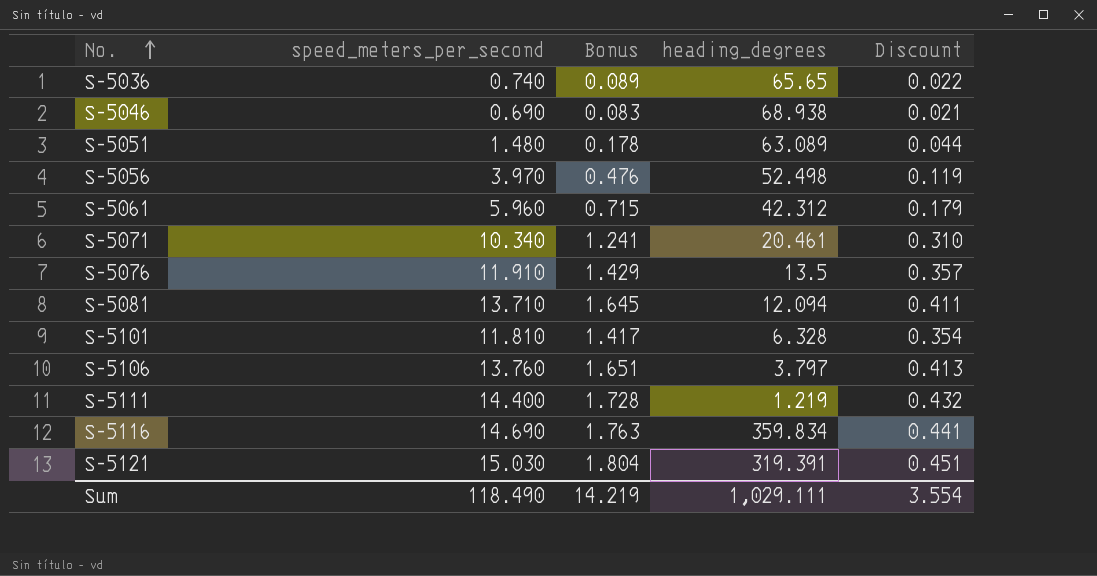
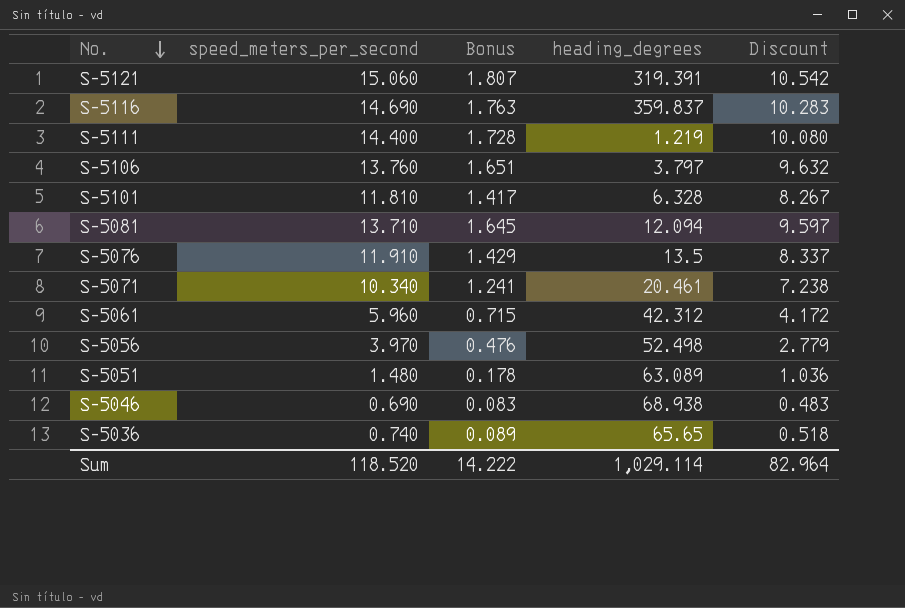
row order: No. ascending -> No. descending
column Discount | formula: [speed_meters_per_second] * 0.03 -> [speed_meters_per_second] * 0.7
S-5121 | speed_meters_per_second: 15.030 -> 15.060
S-5121 | Bonus: 1.804 -> 1.807
S-5116 | heading_degrees: 359.834 -> 359.837
Sum | speed_meters_per_second: 118.490 -> 118.520
Sum | Bonus: 14.219 -> 14.222
Sum | heading_degrees: 1,029.111 -> 1,029.114
Sum | Discount: 3.554 -> 82.964

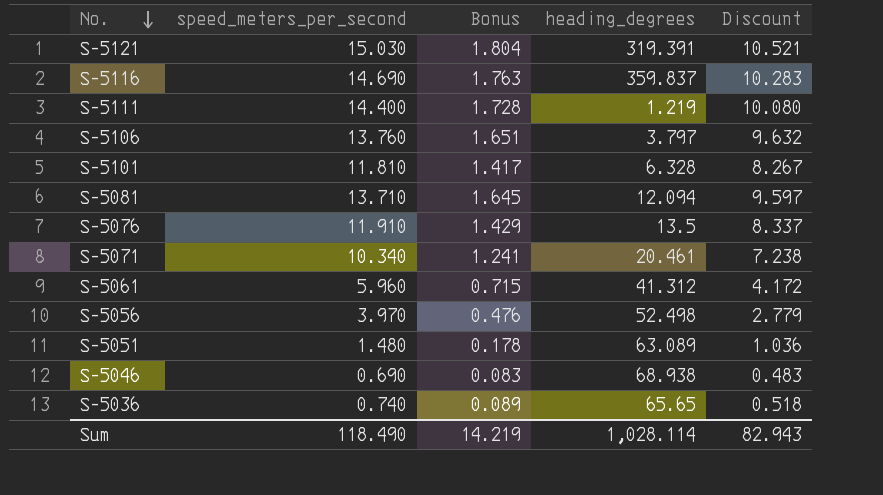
S-5121 | speed_meters_per_second: 15.060 -> 15.030
S-5121 | Bonus: 1.807 -> 1.804
S-5121 | Discount: 10.542 -> 10.521
S-5061 | heading_degrees: 42.312 -> 41.312
Sum | speed_meters_per_second: 118.520 -> 118.490
Sum | Bonus: 14.222 -> 14.219
Sum | heading_degrees: 1,029.114 -> 1,028.114
Sum | Discount: 82.964 -> 82.943

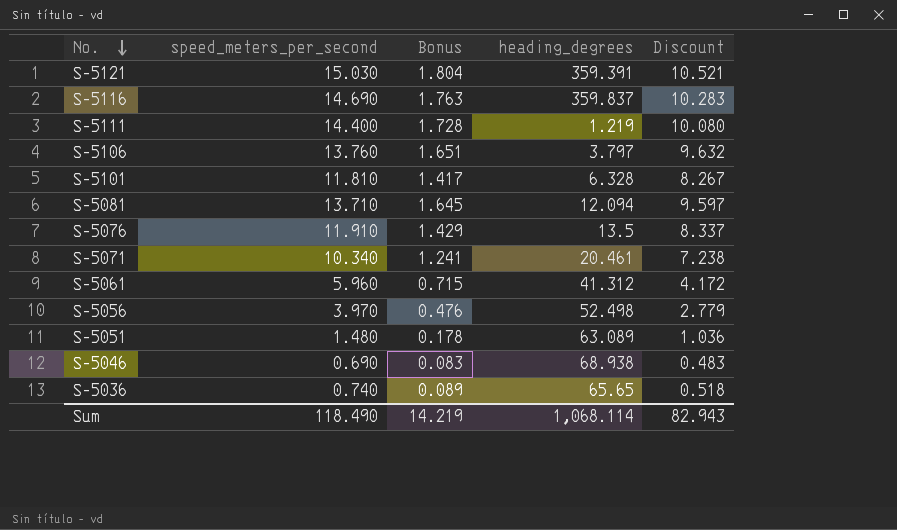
S-5121 | heading_degrees: 319.391 -> 359.391
Sum | heading_degrees: 1,028.114 -> 1,068.114

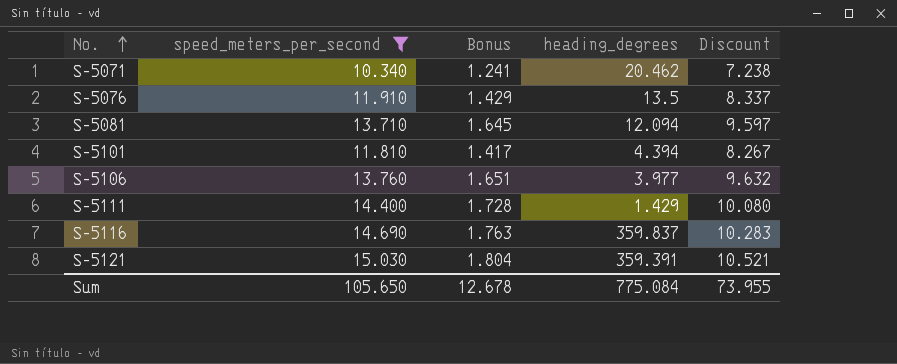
filter: none -> speed_meters_per_second >= 10.340
row order: No. descending -> No. ascending
S-5071 | heading_degrees: 20.461 -> 20.462
S-5101 | heading_degrees: 6.328 -> 4.394
S-5106 | heading_degrees: 3.797 -> 3.977
S-5111 | heading_degrees: 1.219 -> 1.429
Sum | speed_meters_per_second: 118.490 -> 105.650
Sum | Bonus: 14.219 -> 12.678
Sum | heading_degrees: 1,068.114 -> 775.084
Sum | Discount: 82.943 -> 73.955

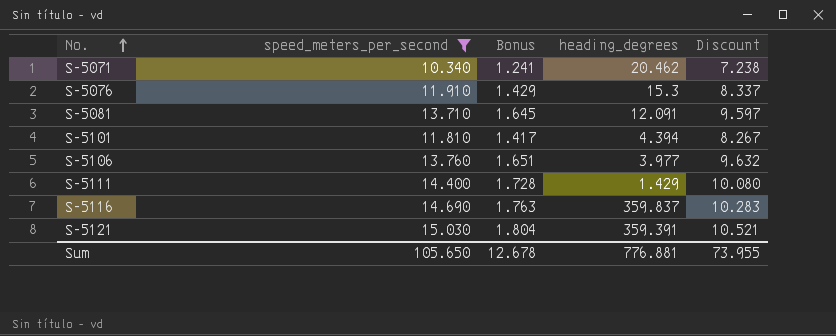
S-5076 | heading_degrees: 13.5 -> 15.3
S-5081 | heading_degrees: 12.094 -> 12.091
Sum | heading_degrees: 775.084 -> 776.881

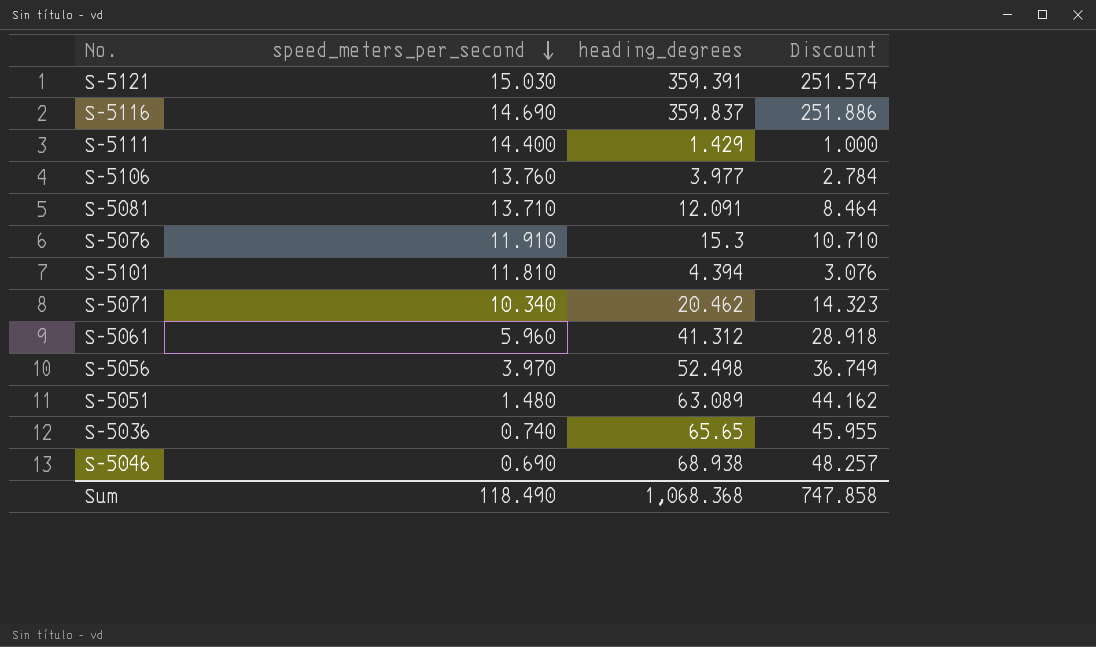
filter: speed_meters_per_second >= 10.340 -> none
row order: No. ascending -> speed_meters_per_second descending
column Bonus | formula: [speed_meters_per_second] * 0.12 -> none
column Discount | formula: [speed_meters_per_second] * 0.7 -> [heading_degrees] * 0.7
Sum | speed_meters_per_second: 105.650 -> 118.490
Sum | heading_degrees: 776.881 -> 1,068.368
Sum | Discount: 73.955 -> 747.858

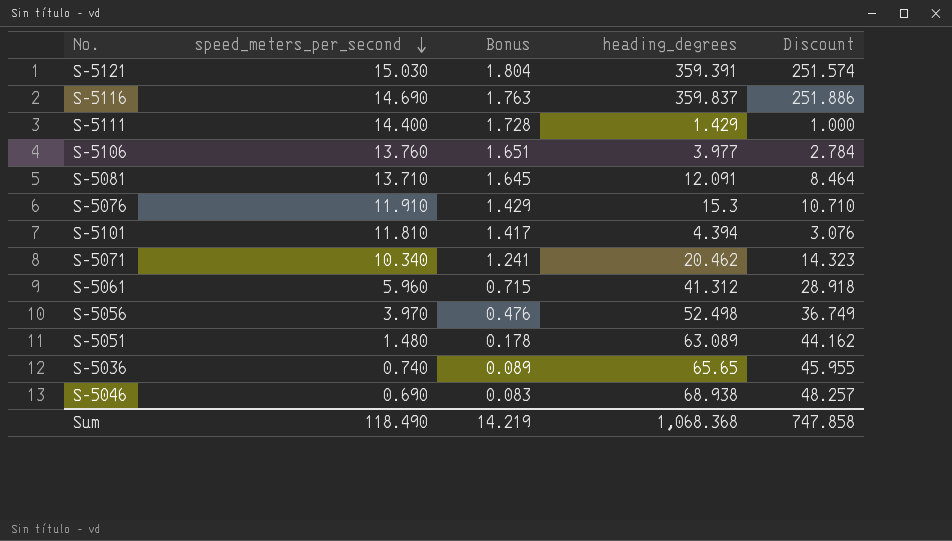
column Bonus | formula: none -> [speed_meters_per_second] * 0.12

